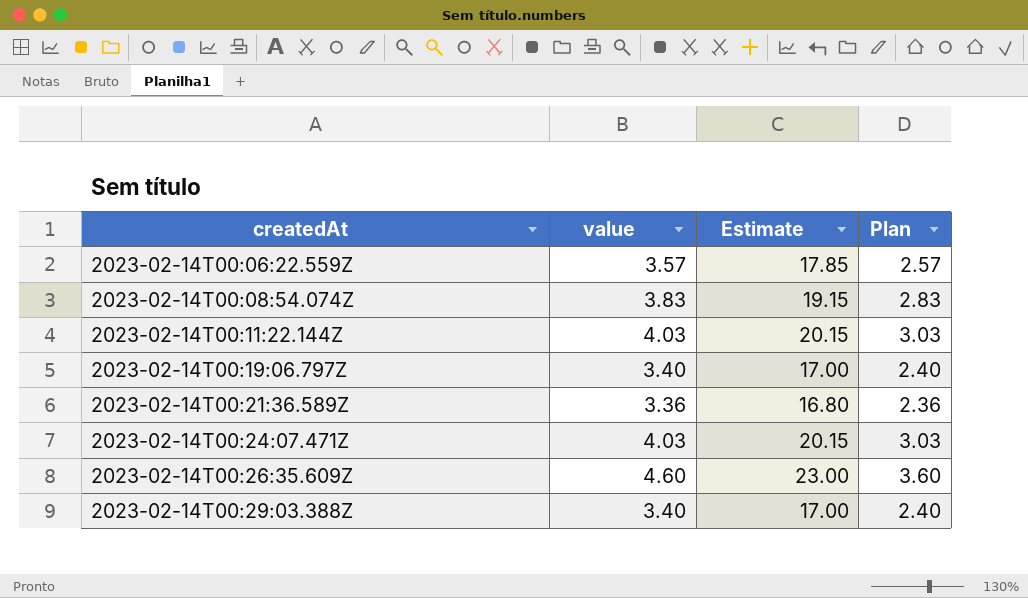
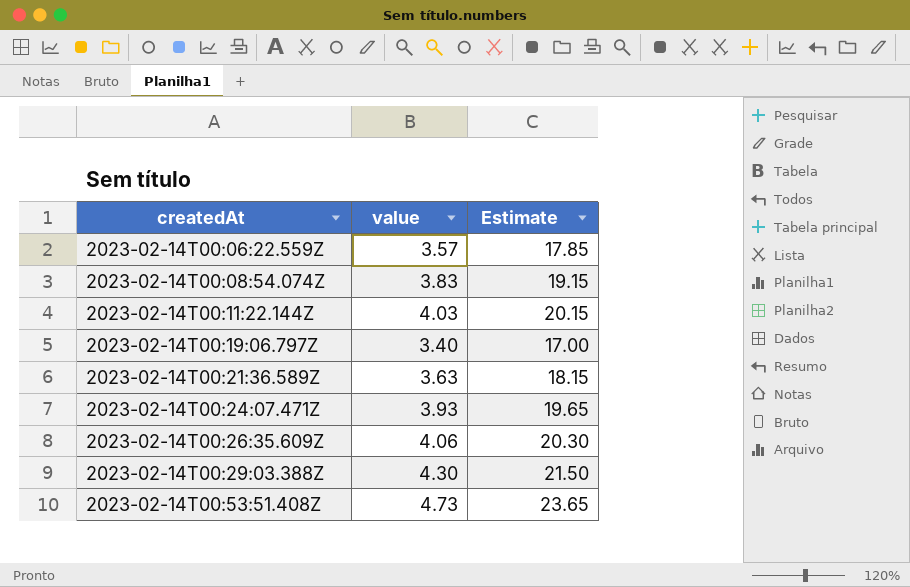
column Plan | formula: [value] - 1 -> none
2023-02-14T00:21:36.589Z | value: 3.36 -> 3.63
2023-02-14T00:21:36.589Z | Estimate: 16.80 -> 18.15
2023-02-14T00:24:07.471Z | value: 4.03 -> 3.93
2023-02-14T00:24:07.471Z | Estimate: 20.15 -> 19.65
2023-02-14T00:26:35.609Z | value: 4.60 -> 4.06
2023-02-14T00:26:35.609Z | Estimate: 23.00 -> 20.30
2023-02-14T00:29:03.388Z | value: 3.40 -> 4.30
2023-02-14T00:29:03.388Z | Estimate: 17.00 -> 21.50
row 2023-02-14T00:53:51.408Z: none -> 4.73 | 23.65

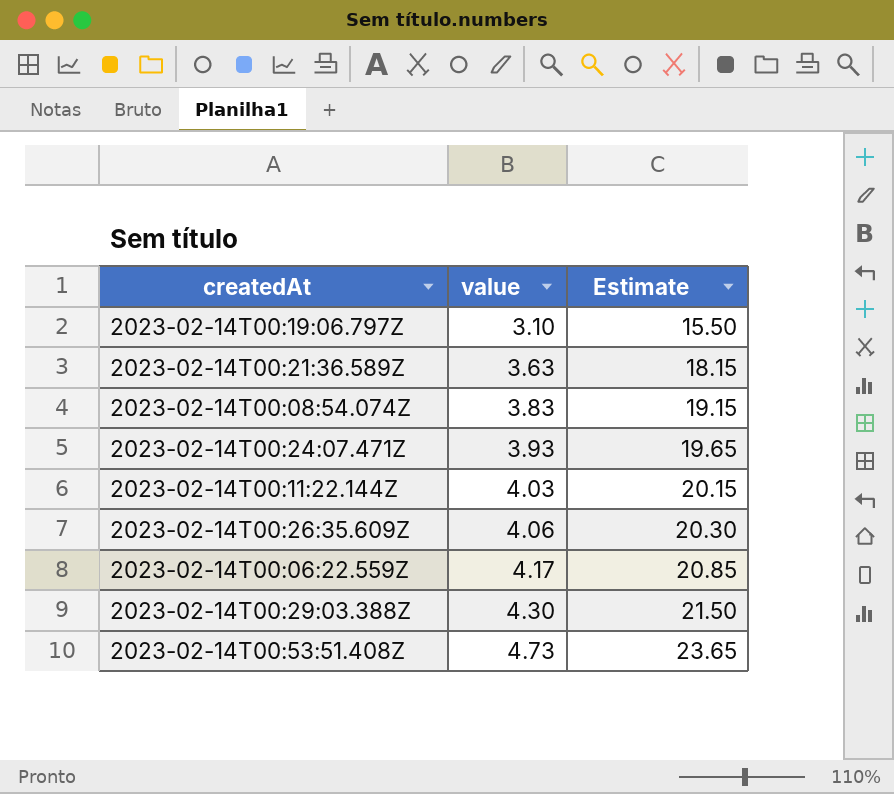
row order: createdAt ascending -> value ascending
2023-02-14T00:19:06.797Z | value: 3.40 -> 3.10
2023-02-14T00:19:06.797Z | Estimate: 17.00 -> 15.50
2023-02-14T00:06:22.559Z | value: 3.57 -> 4.17
2023-02-14T00:06:22.559Z | Estimate: 17.85 -> 20.85

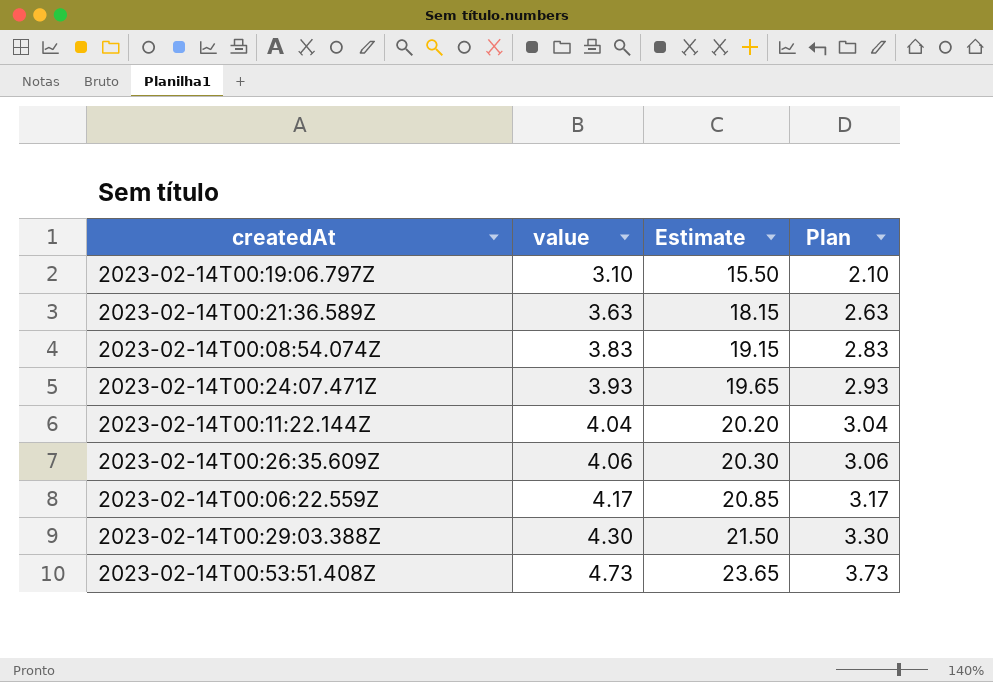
column Plan | formula: none -> [value] - 1
2023-02-14T00:11:22.144Z | value: 4.03 -> 4.04
2023-02-14T00:11:22.144Z | Estimate: 20.15 -> 20.20

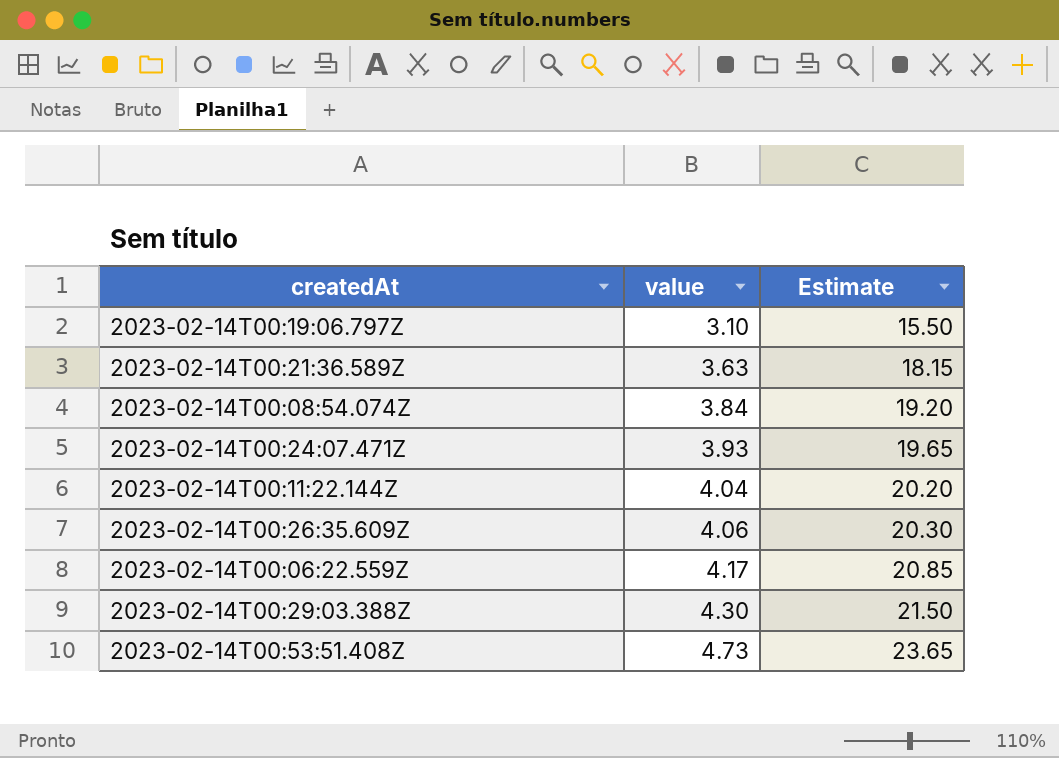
column Plan | formula: [value] - 1 -> none
2023-02-14T00:08:54.074Z | value: 3.83 -> 3.84
2023-02-14T00:08:54.074Z | Estimate: 19.15 -> 19.20

